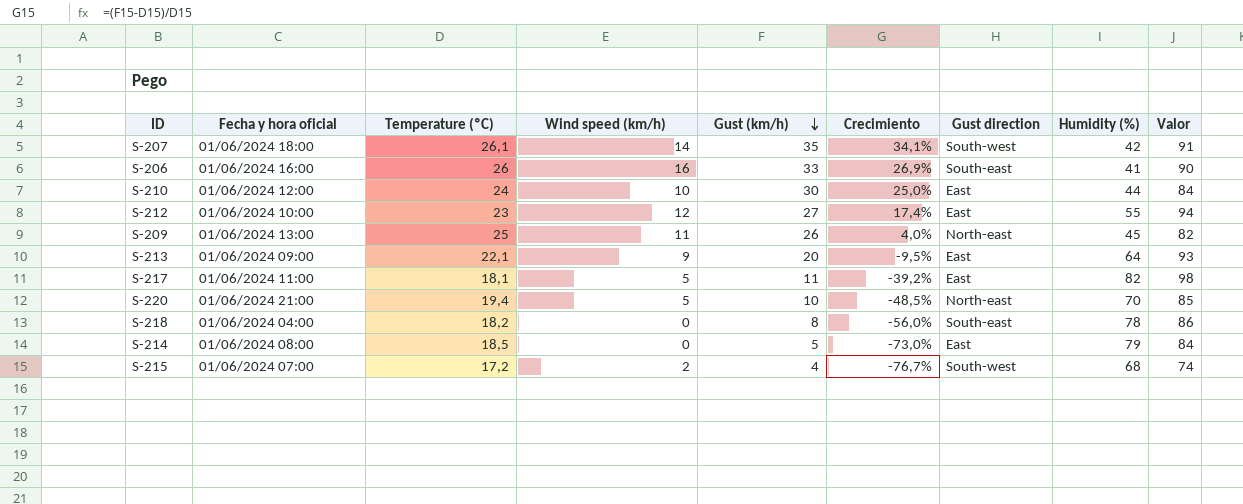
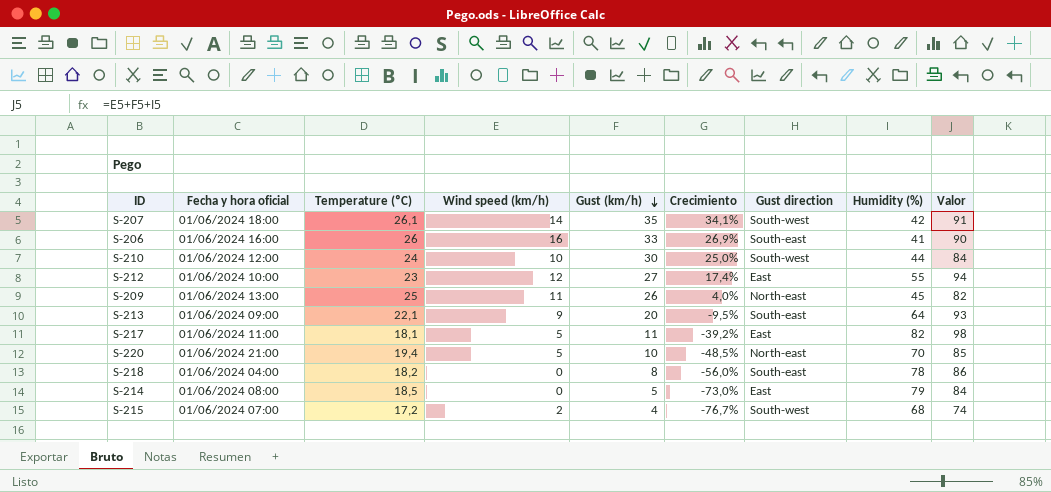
S-210 | Gust direction: East -> South-west
S-213 | Gust direction: East -> South-east

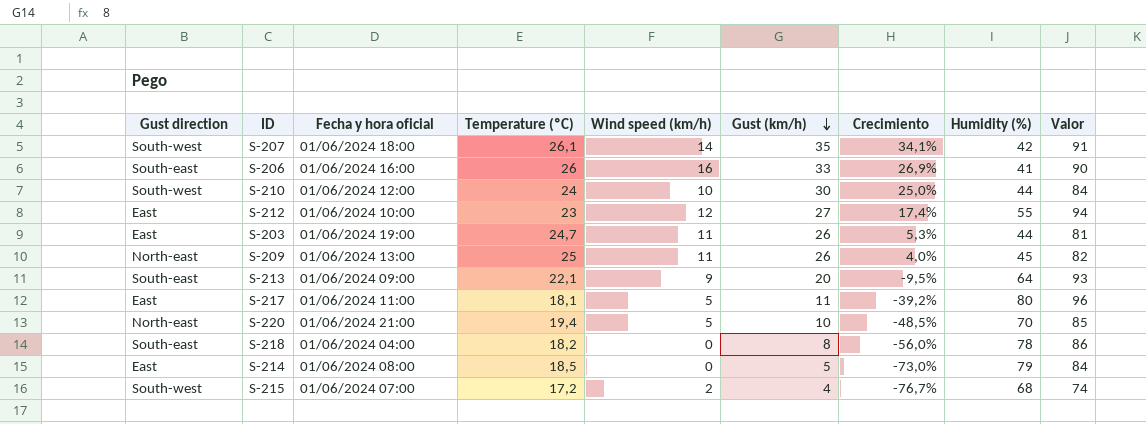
column Gust direction | position: 7 -> 1
row S-203: none -> East | 01/06/2024 19:00 | 24,7 | 11 | 26 | 5,3% | 44 | 81
S-217 | Humidity (%): 82 -> 80
S-217 | Valor: 98 -> 96

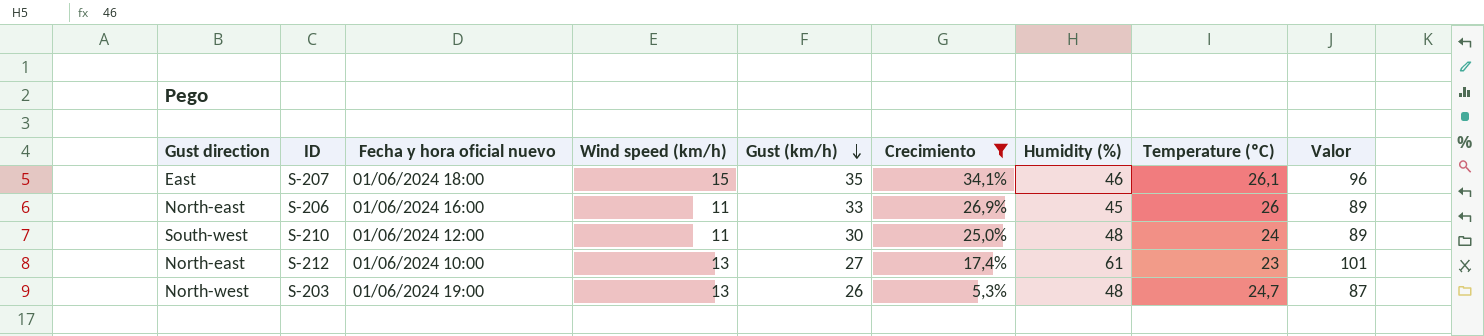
filter: none -> Crecimiento >= 5,3%
column name: Fecha y hora oficial -> Fecha y hora oficial nuevo
column Temperature (ºC) | position: 4 -> 8
S-207 | Gust direction: South-west -> East
S-207 | Wind speed (km/h): 14 -> 15
S-207 | Humidity (%): 42 -> 46
S-207 | Valor: 91 -> 96
S-206 | Gust direction: South-east -> North-east
S-206 | Wind speed (km/h): 16 -> 11
S-206 | Humidity (%): 41 -> 45
S-206 | Valor: 90 -> 89
S-210 | Wind speed (km/h): 10 -> 11
S-210 | Humidity (%): 44 -> 48
S-210 | Valor: 84 -> 89
S-212 | Gust direction: East -> North-east
S-212 | Wind speed (km/h): 12 -> 13
S-212 | Humidity (%): 55 -> 61
S-212 | Valor: 94 -> 101
S-203 | Gust direction: East -> North-west
S-203 | Wind speed (km/h): 11 -> 13
S-203 | Humidity (%): 44 -> 48
S-203 | Valor: 81 -> 87

